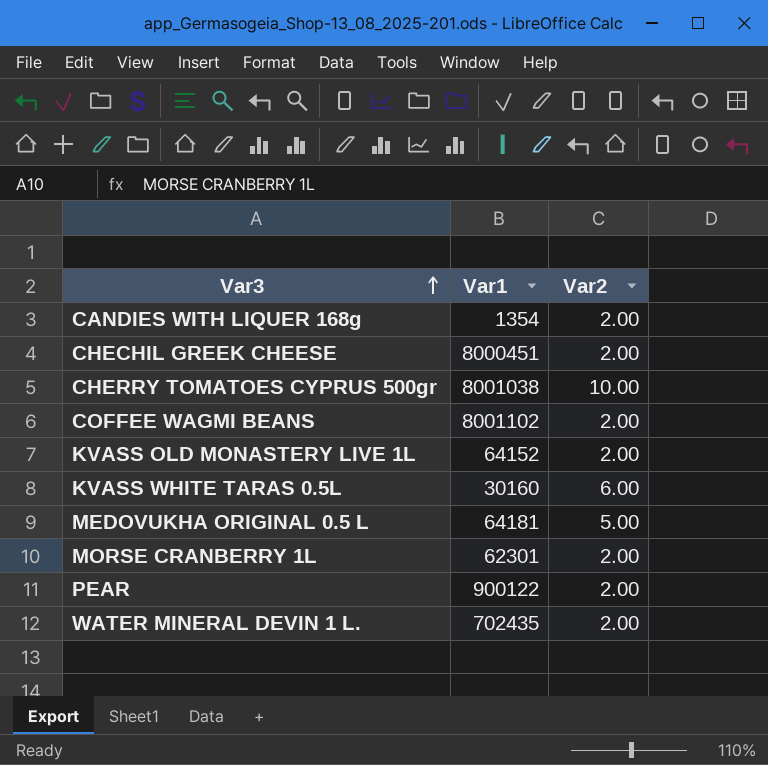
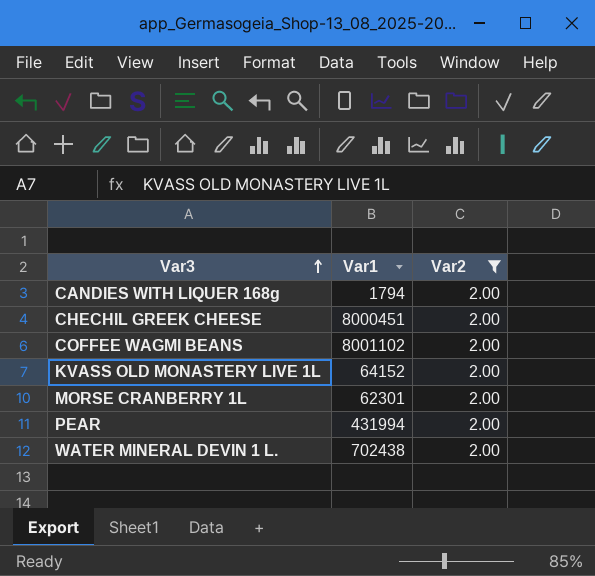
filter: none -> Var2 = 2.00
CANDIES WITH LIQUER 168g | Var1: 1354 -> 1794
PEAR | Var1: 900122 -> 431994
WATER MINERAL DEVIN 1 L. | Var1: 702435 -> 702438

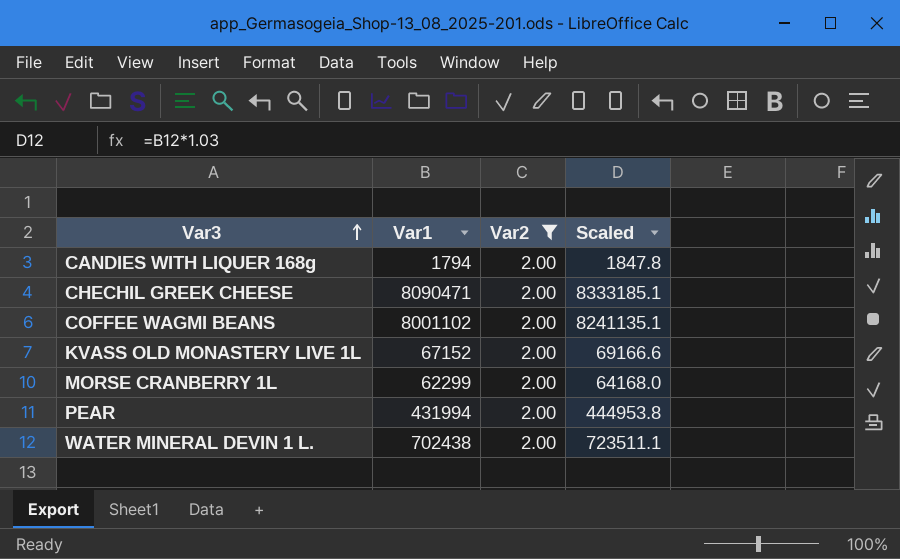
column Scaled | formula: none -> [Var1] * 1.03
CHECHIL GREEK CHEESE | Var1: 8000451 -> 8090471
KVASS OLD MONASTERY LIVE 1L | Var1: 64152 -> 67152
MORSE CRANBERRY 1L | Var1: 62301 -> 62299

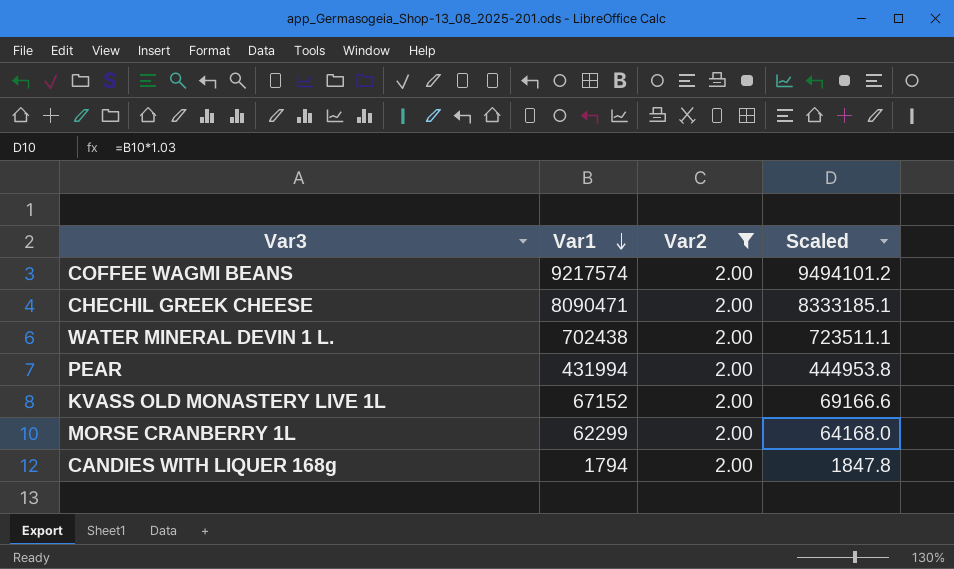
row order: Var3 ascending -> Var1 descending
COFFEE WAGMI BEANS | Var1: 8001102 -> 9217574
COFFEE WAGMI BEANS | Scaled: 8241135.1 -> 9494101.2

